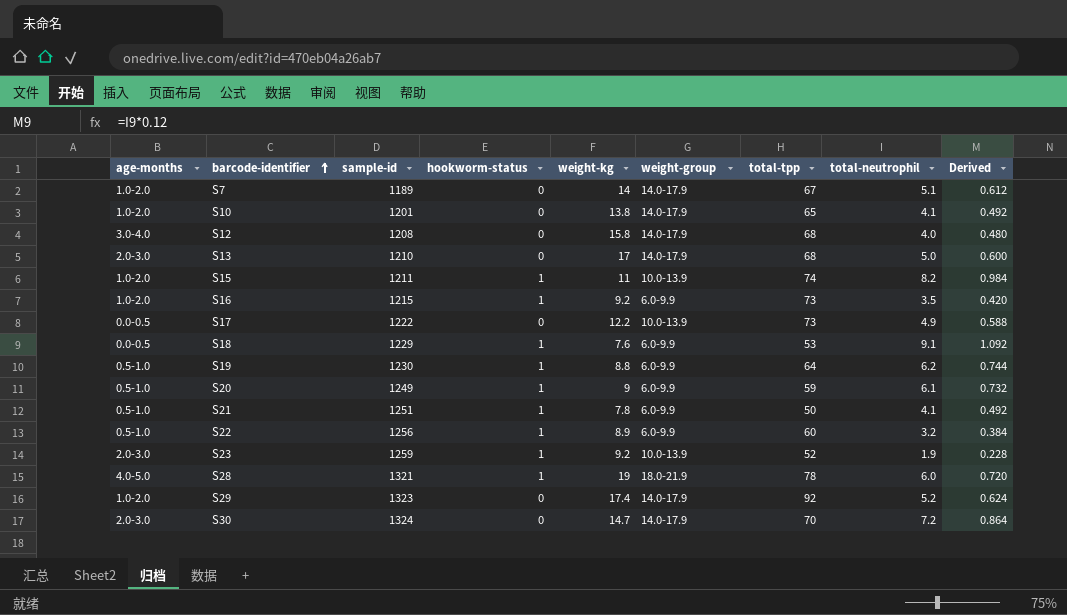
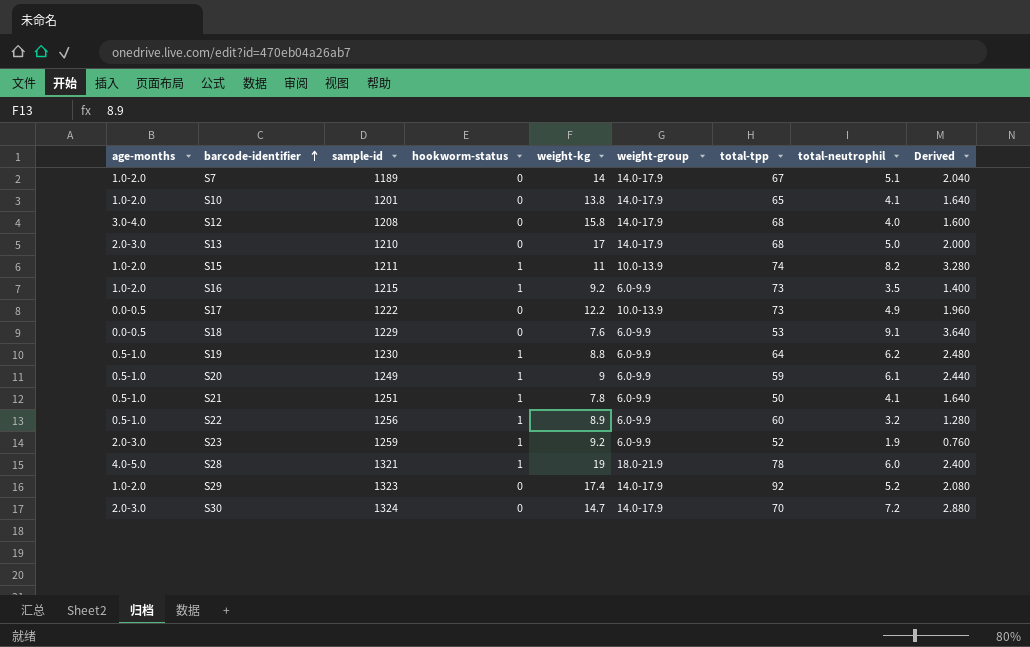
column Derived | formula: [total-neutrophil] * 0.12 -> [total-neutrophil] * 0.4
S18 | hookworm-status: 1 -> 0
S23 | weight-group: 10.0-13.9 -> 6.0-9.9

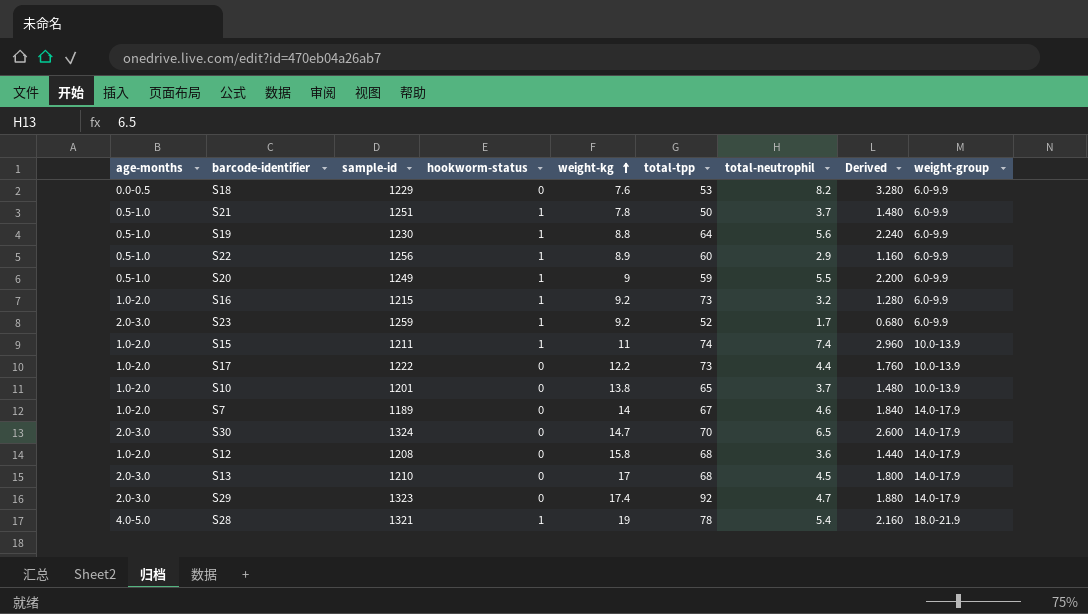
row order: barcode-identifier ascending -> weight-kg ascending
column weight-group | position: 6 -> 9
S18 | total-neutrophil: 9.1 -> 8.2
S18 | Derived: 3.640 -> 3.280
S21 | total-neutrophil: 4.1 -> 3.7
S21 | Derived: 1.640 -> 1.480
S19 | total-neutrophil: 6.2 -> 5.6
S19 | Derived: 2.480 -> 2.240
S22 | total-neutrophil: 3.2 -> 2.9
S22 | Derived: 1.280 -> 1.160
S20 | total-neutrophil: 6.1 -> 5.5
S20 | Derived: 2.440 -> 2.200
S16 | total-neutrophil: 3.5 -> 3.2
S16 | Derived: 1.400 -> 1.280
S23 | total-neutrophil: 1.9 -> 1.7
S23 | Derived: 0.760 -> 0.680
S15 | total-neutrophil: 8.2 -> 7.4
S15 | Derived: 3.280 -> 2.960
S17 | age-months: 0.0-0.5 -> 1.0-2.0
S17 | total-neutrophil: 4.9 -> 4.4
S17 | Derived: 1.960 -> 1.760
S10 | total-neutrophil: 4.1 -> 3.7
S10 | Derived: 1.640 -> 1.480
S10 | weight-group: 14.0-17.9 -> 10.0-13.9
S7 | total-neutrophil: 5.1 -> 4.6
S7 | Derived: 2.040 -> 1.840
S30 | total-neutrophil: 7.2 -> 6.5
S30 | Derived: 2.880 -> 2.600
S12 | age-months: 3.0-4.0 -> 1.0-2.0
S12 | total-neutrophil: 4.0 -> 3.6
S12 | Derived: 1.600 -> 1.440
S13 | total-neutrophil: 5.0 -> 4.5
S13 | Derived: 2.000 -> 1.800
S29 | age-months: 1.0-2.0 -> 2.0-3.0
S29 | total-neutrophil: 5.2 -> 4.7
S29 | Derived: 2.080 -> 1.880
S28 | total-neutrophil: 6.0 -> 5.4
S28 | Derived: 2.400 -> 2.160

